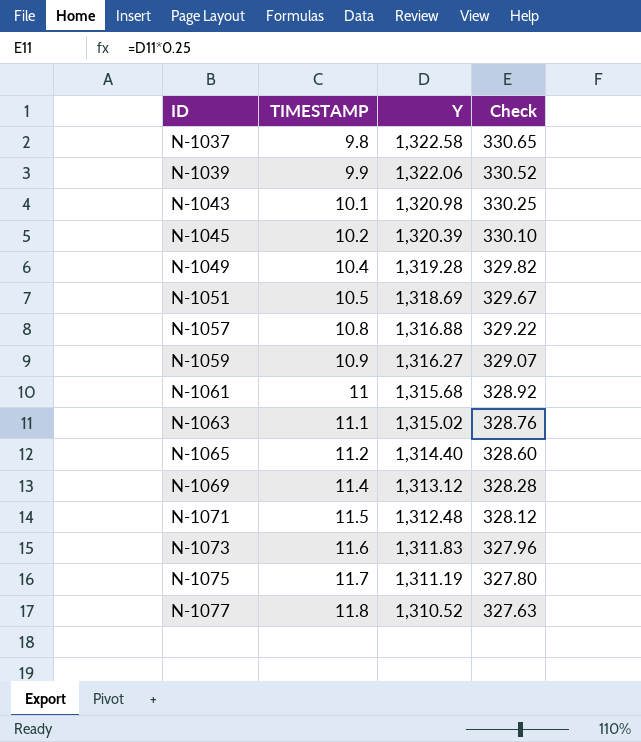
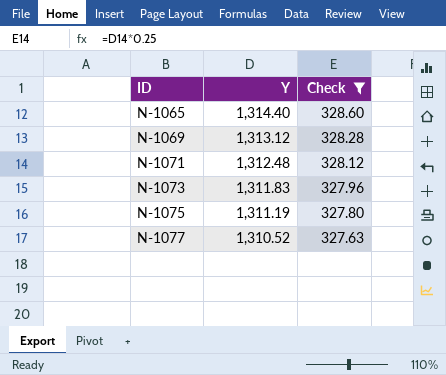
filter: none -> Check <= 328.60
column TIMESTAMP | position: 2 -> none

